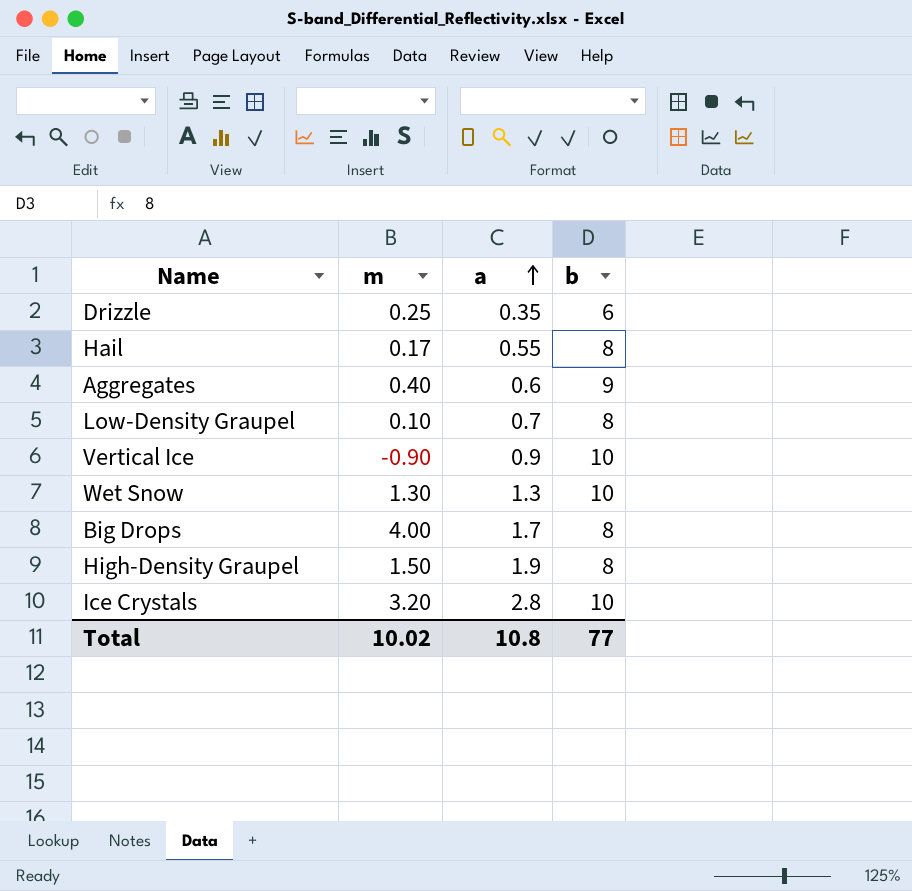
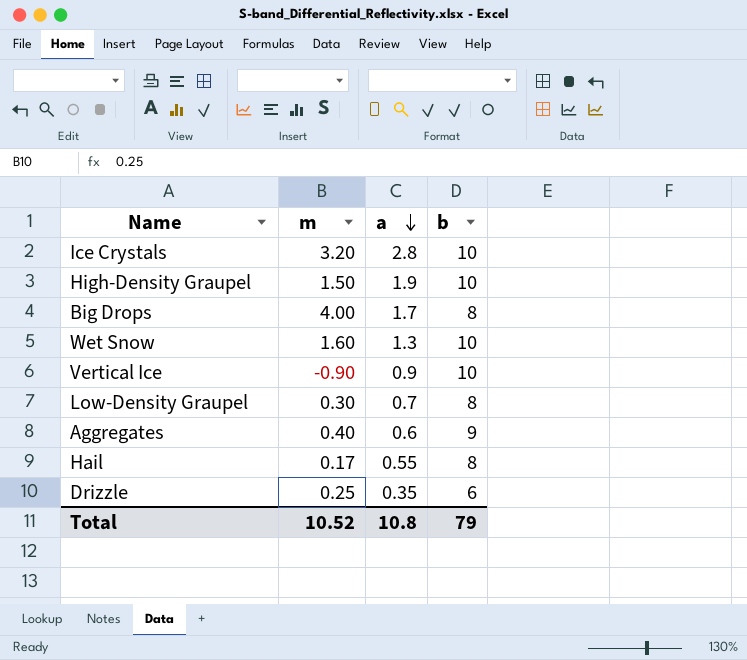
row order: a ascending -> a descending
High-Density Graupel | b: 8 -> 10
Wet Snow | m: 1.30 -> 1.60
Low-Density Graupel | m: 0.10 -> 0.30
Total | m: 10.02 -> 10.52
Total | b: 77 -> 79

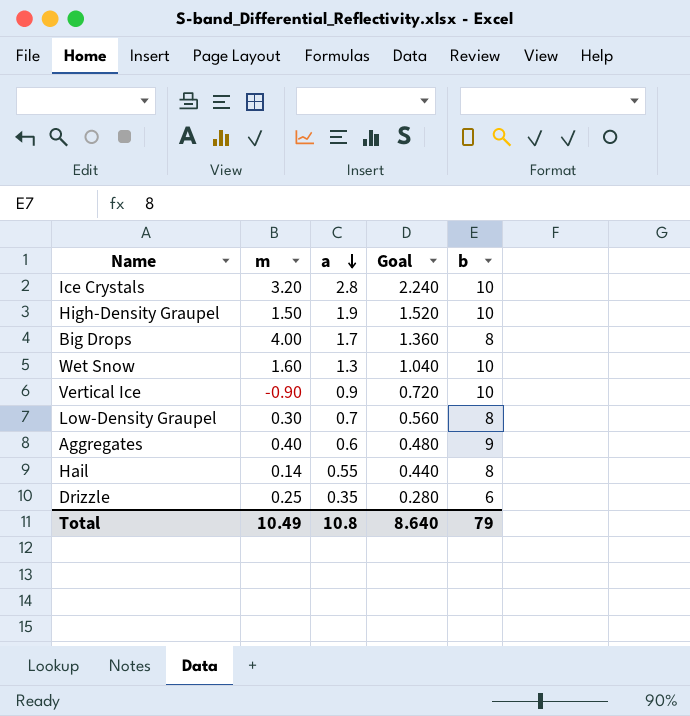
column Goal | formula: none -> [a] * 0.8
Hail | m: 0.17 -> 0.14
Total | m: 10.52 -> 10.49

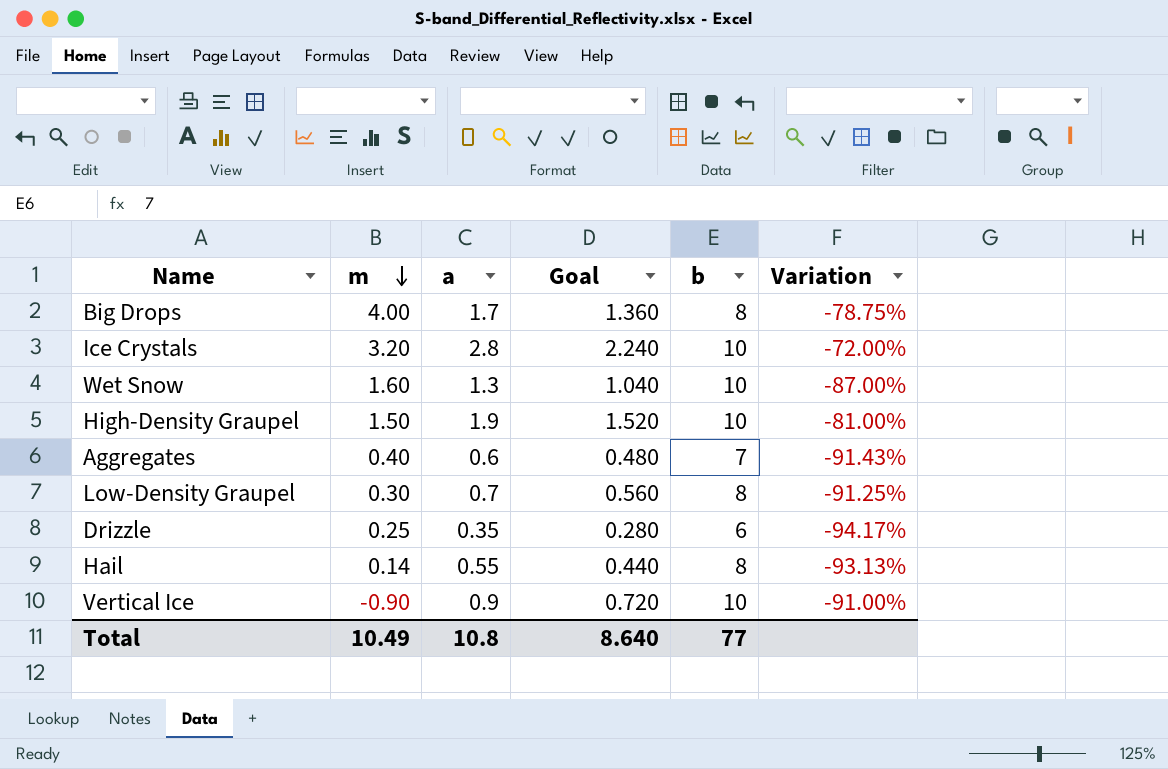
row order: a descending -> m descending
column Variation | formula: none -> ([a] - [b]) / [b]
Aggregates | b: 9 -> 7
Total | b: 79 -> 77

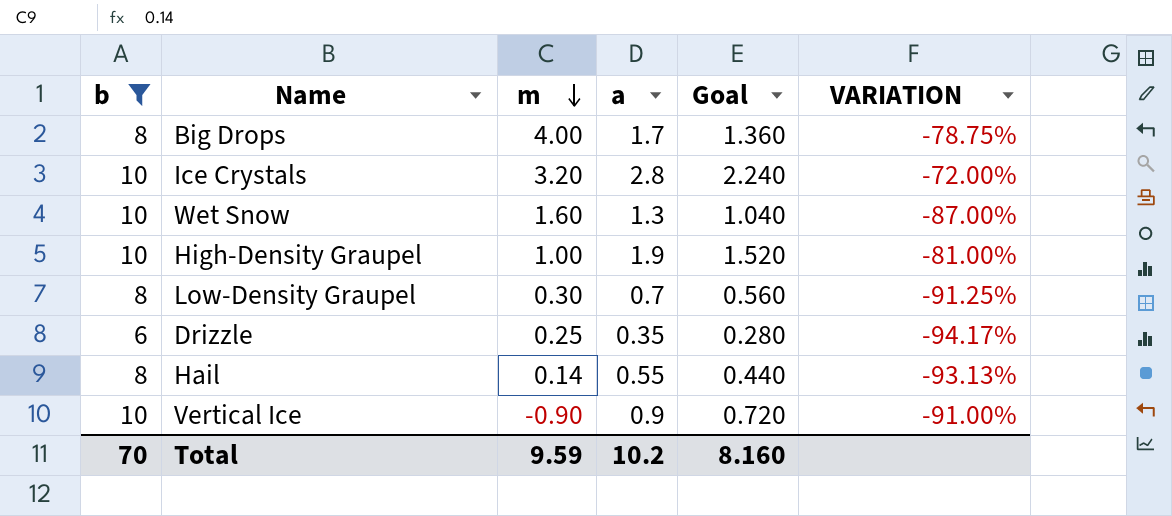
filter: none -> b != 7
column b | position: 5 -> 1
column name: Variation -> VARIATION
High-Density Graupel | m: 1.50 -> 1.00
Total | b: 77 -> 70
Total | m: 10.49 -> 9.59
Total | a: 10.8 -> 10.2
Total | Goal: 8.640 -> 8.160

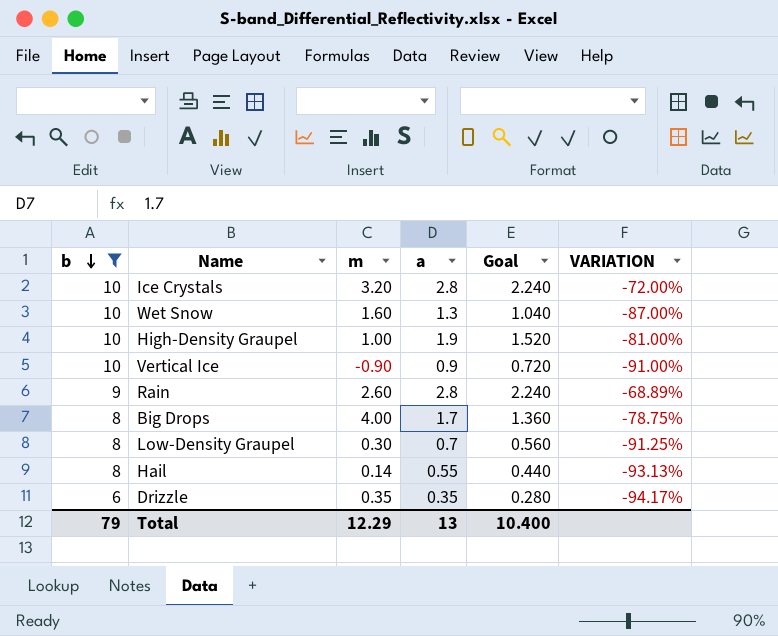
row order: m descending -> b descending
row Rain: none -> 9 | 2.60 | 2.8 | 2.240 | -68.89%
Drizzle | m: 0.25 -> 0.35
Total | b: 70 -> 79
Total | m: 9.59 -> 12.29
Total | a: 10.2 -> 13
Total | Goal: 8.160 -> 10.400

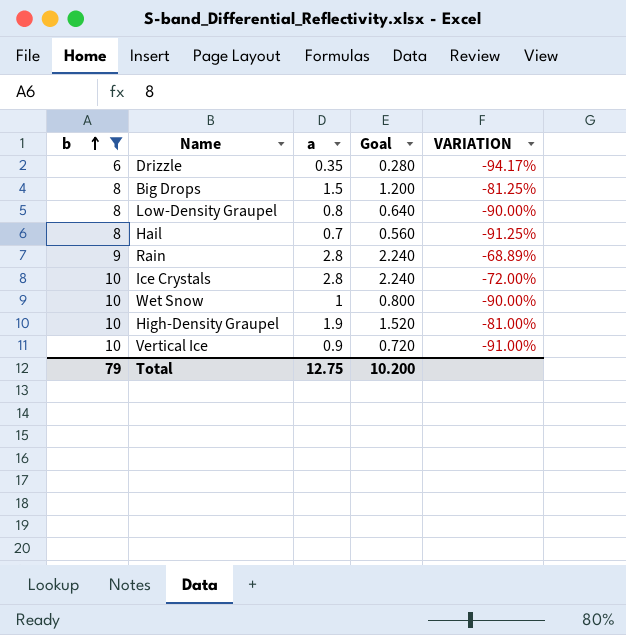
row order: b descending -> b ascending
column m | position: 3 -> none
Big Drops | a: 1.7 -> 1.5
Big Drops | Goal: 1.360 -> 1.200
Big Drops | VARIATION: -78.75% -> -81.25%
Low-Density Graupel | a: 0.7 -> 0.8
Low-Density Graupel | Goal: 0.560 -> 0.640
Low-Density Graupel | VARIATION: -91.25% -> -90.00%
Hail | a: 0.55 -> 0.7
Hail | Goal: 0.440 -> 0.560
Hail | VARIATION: -93.13% -> -91.25%
Wet Snow | a: 1.3 -> 1
Wet Snow | Goal: 1.040 -> 0.800
Wet Snow | VARIATION: -87.00% -> -90.00%
Total | a: 13 -> 12.75
Total | Goal: 10.400 -> 10.200

